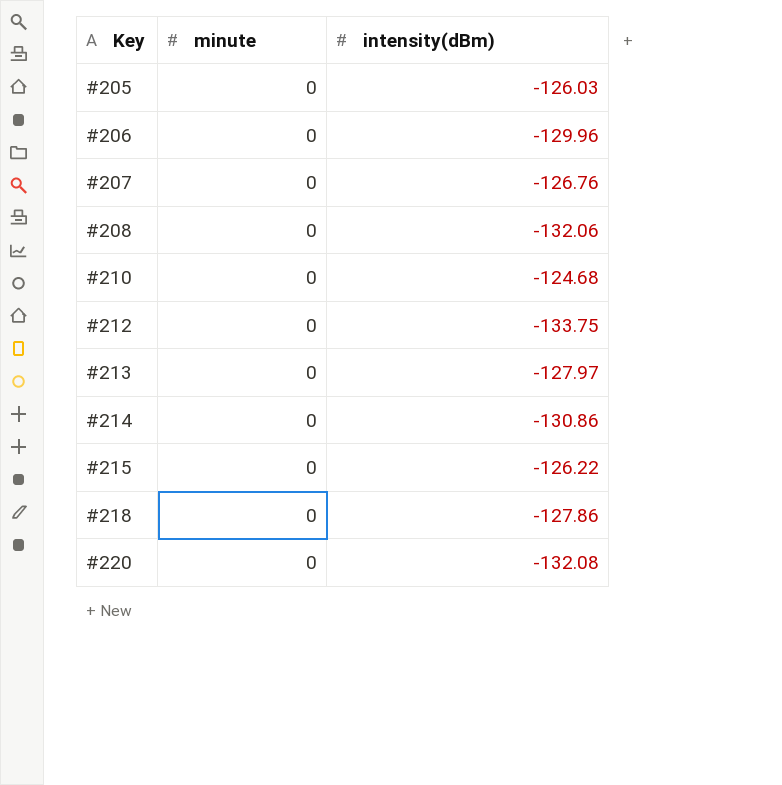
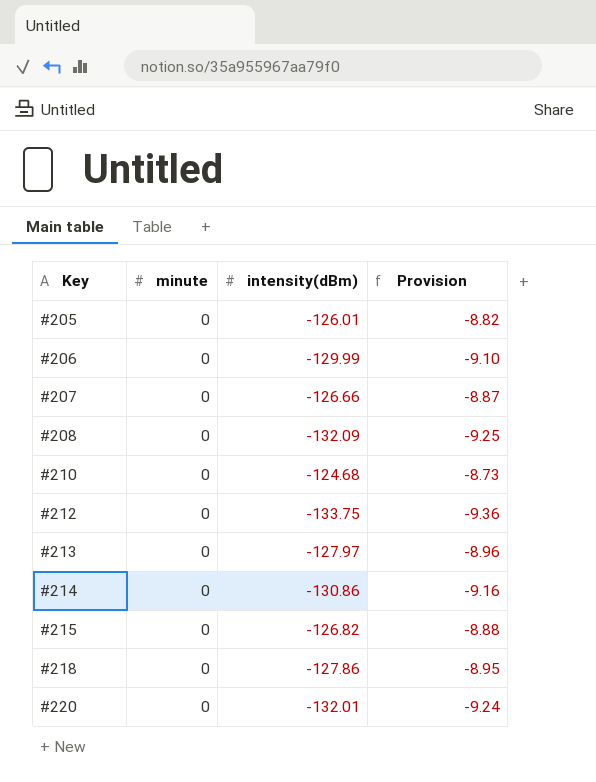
column Provision | formula: none -> [intensity(dBm)] * 0.07
#205 | intensity(dBm): -126.03 -> -126.01
#206 | intensity(dBm): -129.96 -> -129.99
#207 | intensity(dBm): -126.76 -> -126.66
#208 | intensity(dBm): -132.06 -> -132.09
#215 | intensity(dBm): -126.22 -> -126.82
#220 | intensity(dBm): -132.08 -> -132.01

